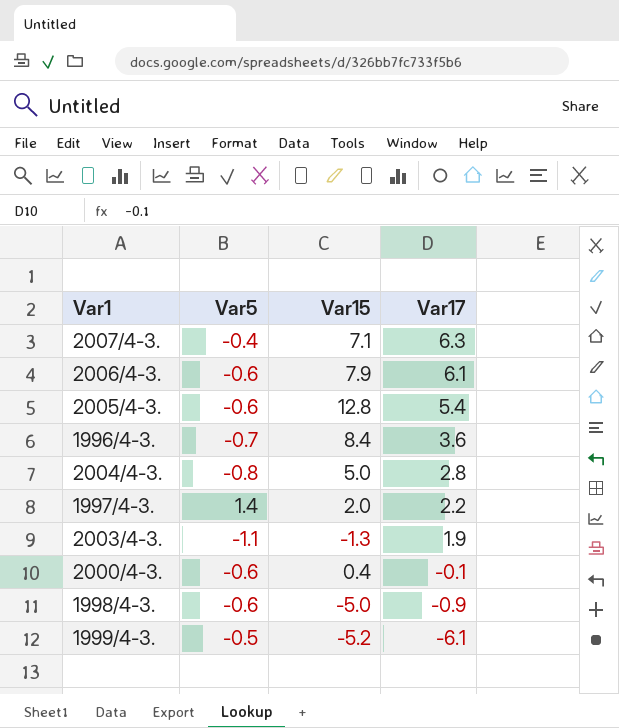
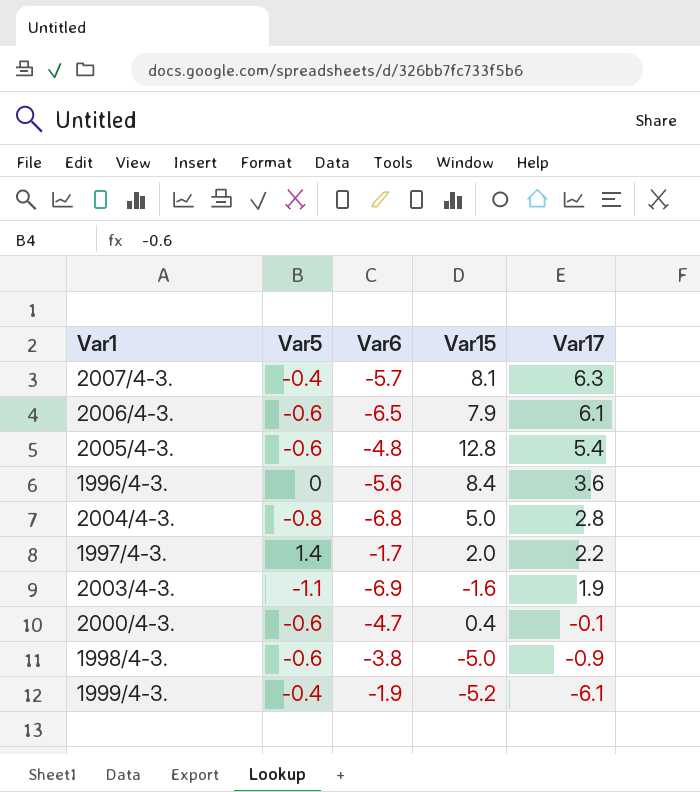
column Var6 | position: none -> 3
2007/4-3. | Var15: 7.1 -> 8.1
1996/4-3. | Var5: -0.7 -> 0
2003/4-3. | Var15: -1.3 -> -1.6
1999/4-3. | Var5: -0.5 -> -0.4

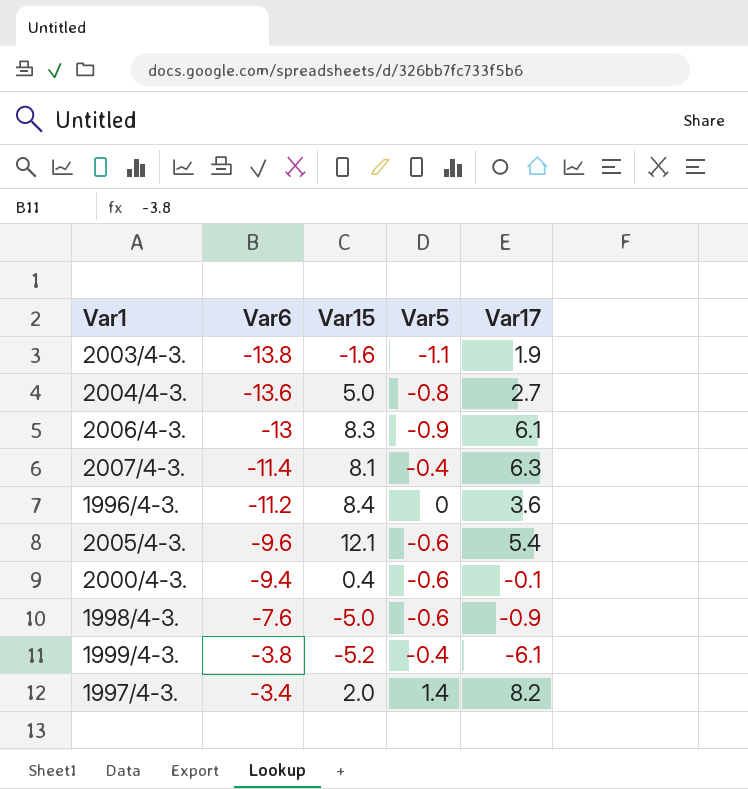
row order: Var17 descending -> Var6 ascending
column Var5 | position: 2 -> 4
2003/4-3. | Var6: -6.9 -> -13.8
2004/4-3. | Var6: -6.8 -> -13.6
2004/4-3. | Var17: 2.8 -> 2.7
2006/4-3. | Var6: -6.5 -> -13
2006/4-3. | Var15: 7.9 -> 8.3
2006/4-3. | Var5: -0.6 -> -0.9
2007/4-3. | Var6: -5.7 -> -11.4
1996/4-3. | Var6: -5.6 -> -11.2
2005/4-3. | Var6: -4.8 -> -9.6
2005/4-3. | Var15: 12.8 -> 12.1
2000/4-3. | Var6: -4.7 -> -9.4
1998/4-3. | Var6: -3.8 -> -7.6
1999/4-3. | Var6: -1.9 -> -3.8
1997/4-3. | Var6: -1.7 -> -3.4
1997/4-3. | Var17: 2.2 -> 8.2

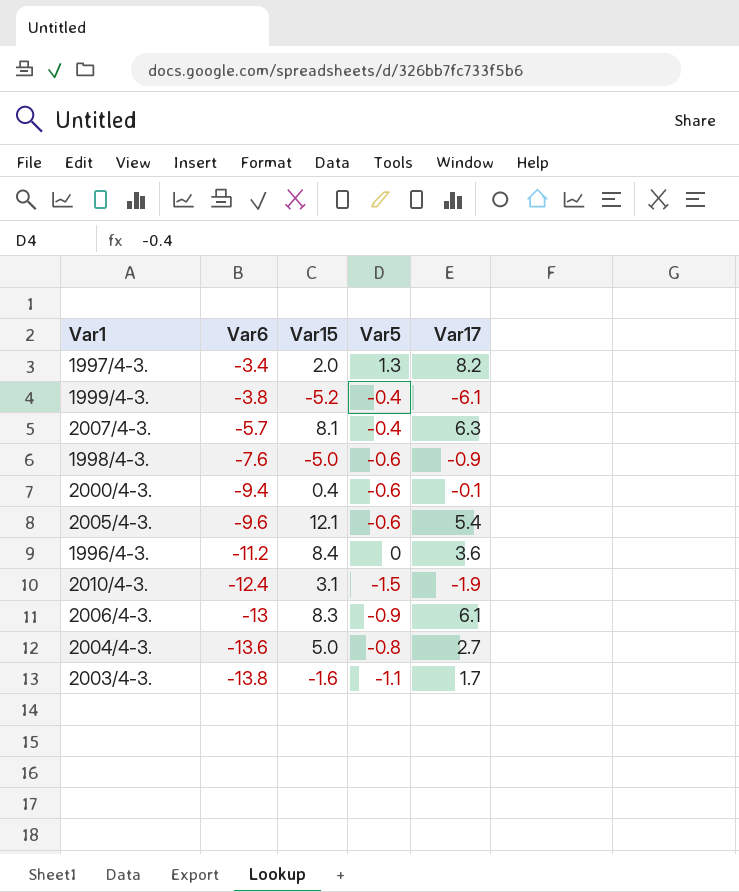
row order: Var6 ascending -> Var6 descending
1997/4-3. | Var5: 1.4 -> 1.3
2007/4-3. | Var6: -11.4 -> -5.7
row 2010/4-3.: none -> -12.4 | 3.1 | -1.5 | -1.9
2003/4-3. | Var17: 1.9 -> 1.7

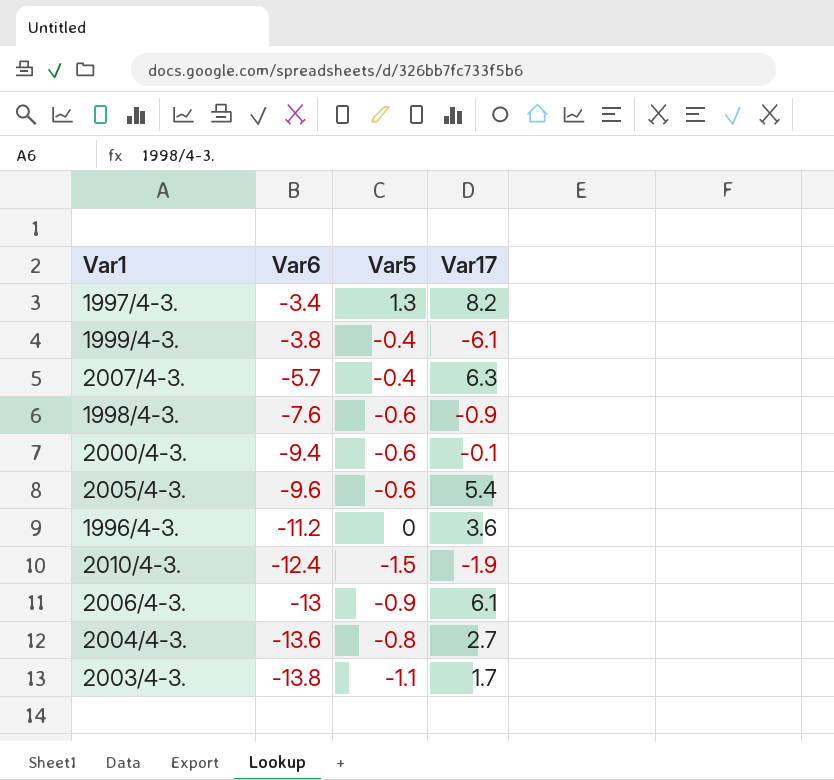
column Var15 | position: 3 -> none

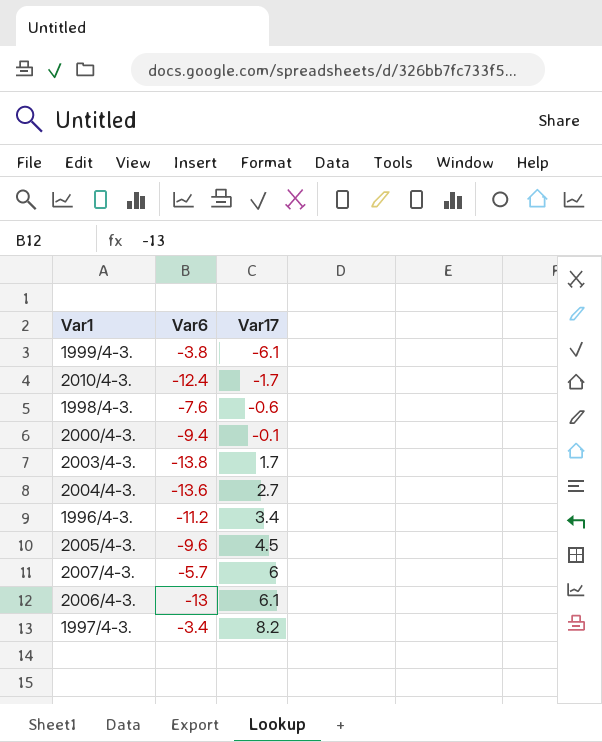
row order: Var6 descending -> Var17 ascending
column Var5 | position: 3 -> none
2010/4-3. | Var17: -1.9 -> -1.7
1998/4-3. | Var17: -0.9 -> -0.6
1996/4-3. | Var17: 3.6 -> 3.4
2005/4-3. | Var17: 5.4 -> 4.5
2007/4-3. | Var17: 6.3 -> 6

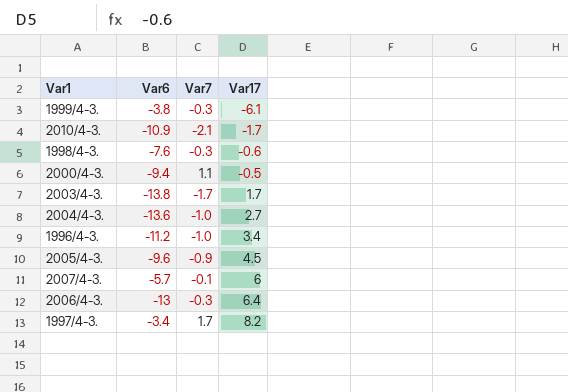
column Var7 | position: none -> 3
2010/4-3. | Var6: -12.4 -> -10.9
2000/4-3. | Var17: -0.1 -> -0.5
2006/4-3. | Var17: 6.1 -> 6.4

